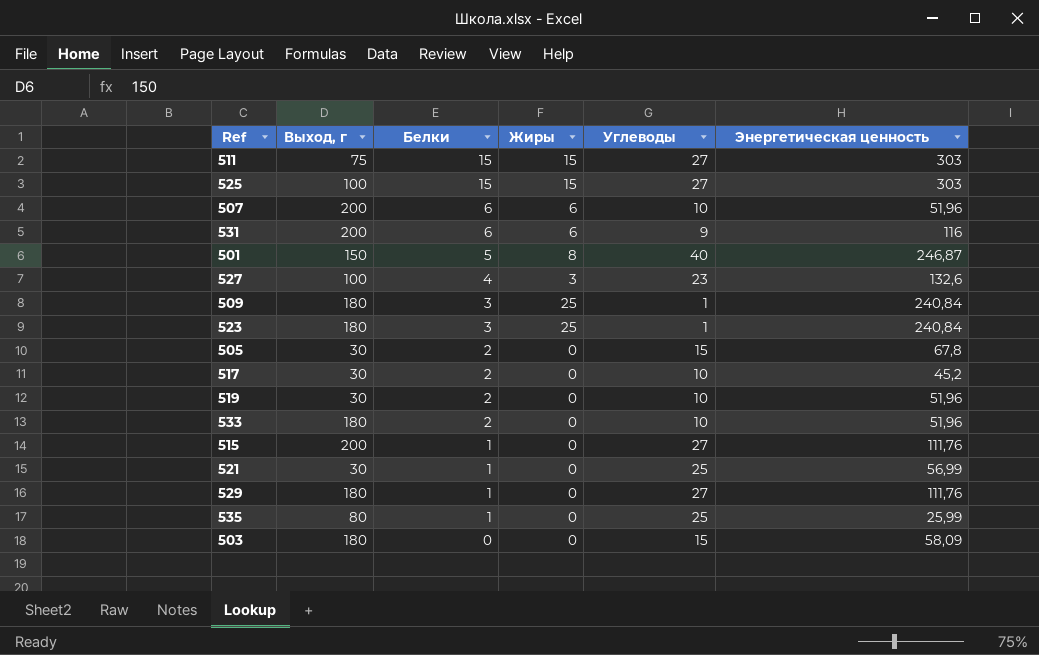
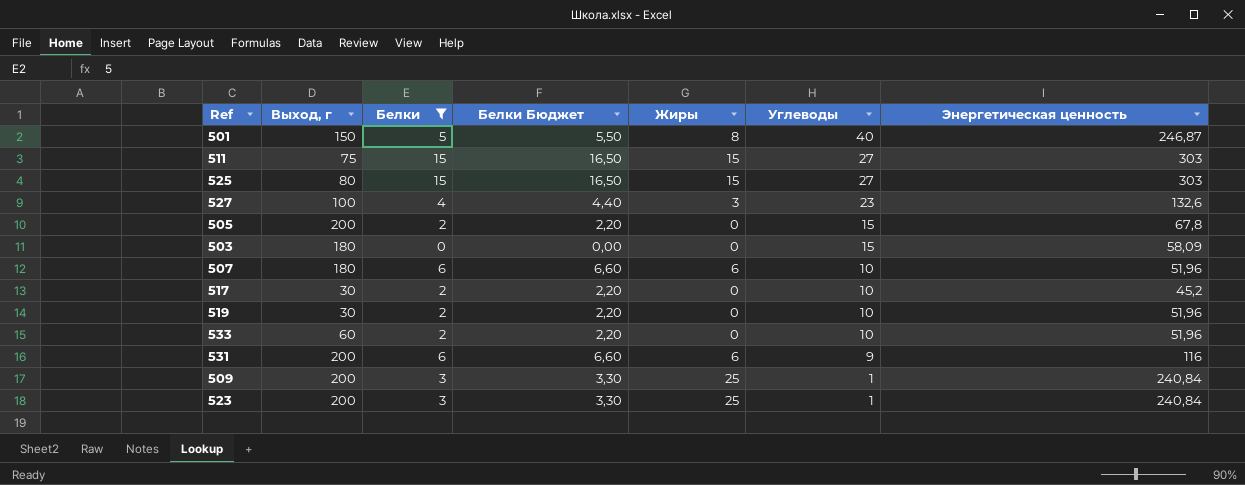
filter: none -> Белки != 1
row order: Белки descending -> Углеводы descending
column Белки Бюджет | formula: none -> [Белки] * 1,1
525 | Выход, г: 100 -> 80
505 | Выход, г: 30 -> 200
507 | Выход, г: 200 -> 180
533 | Выход, г: 180 -> 60
509 | Выход, г: 180 -> 200
523 | Выход, г: 180 -> 200

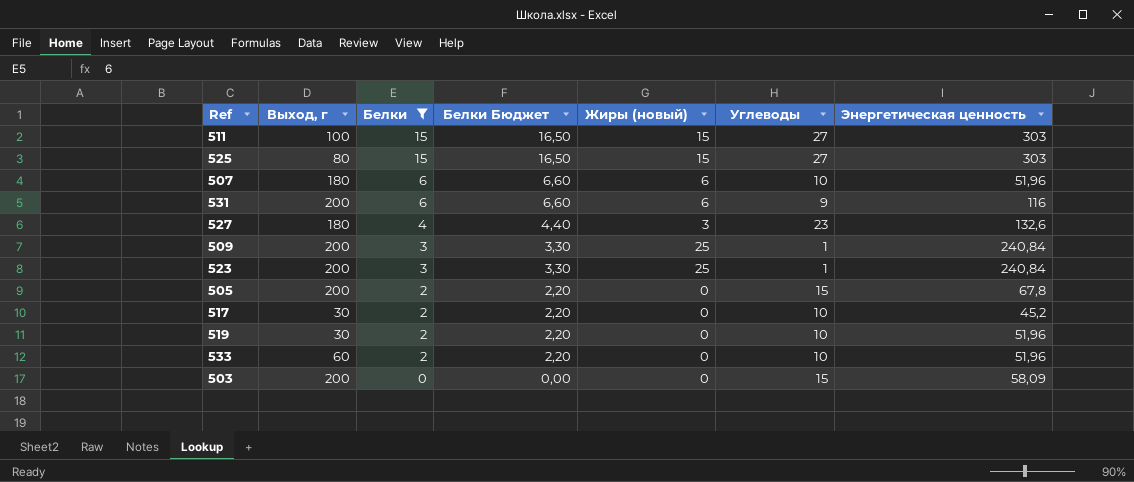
row order: Углеводы descending -> Белки descending
column name: Жиры -> Жиры (новый)
row 501: 150 | 5 | 5,50 | 8 | 40 | 246,87 -> none
511 | Выход, г: 75 -> 100
527 | Выход, г: 100 -> 180
503 | Выход, г: 180 -> 200

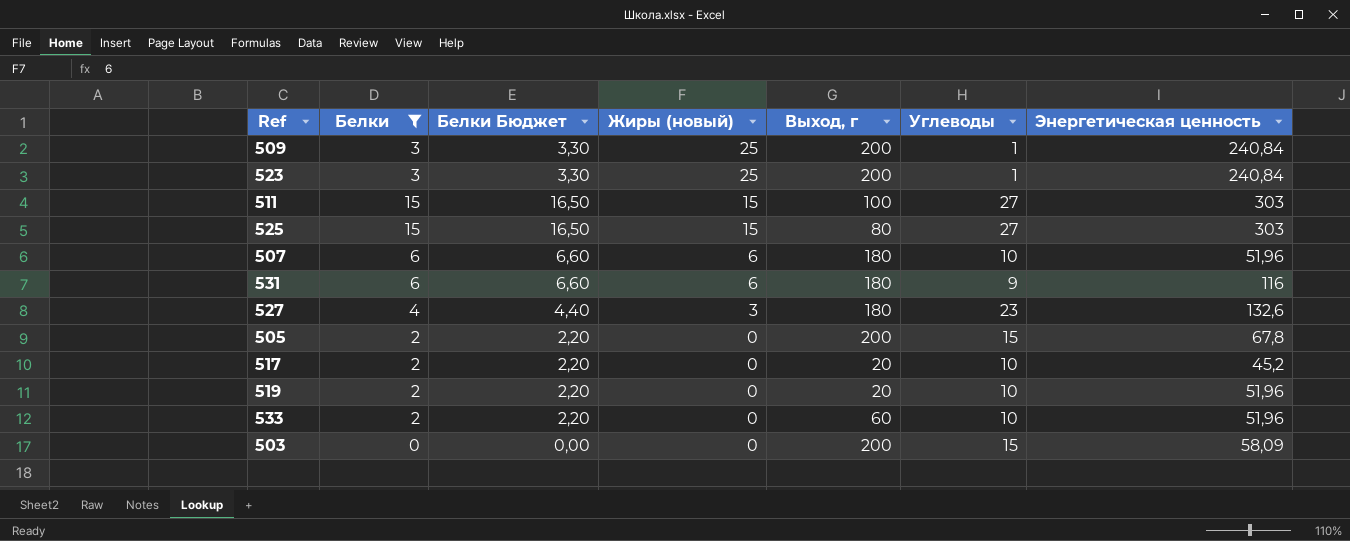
row order: Белки descending -> Жиры (новый) descending
column Выход, г | position: 2 -> 5
531 | Выход, г: 200 -> 180
517 | Выход, г: 30 -> 20
519 | Выход, г: 30 -> 20

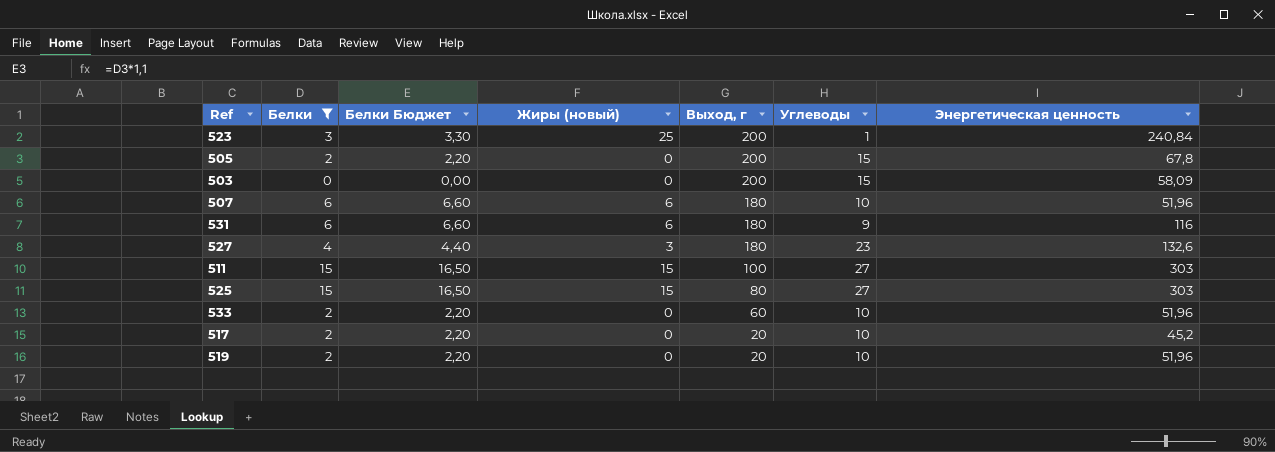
row order: Жиры (новый) descending -> Выход, г descending
row 509: 3 | 3,30 | 25 | 200 | 1 | 240,84 -> none

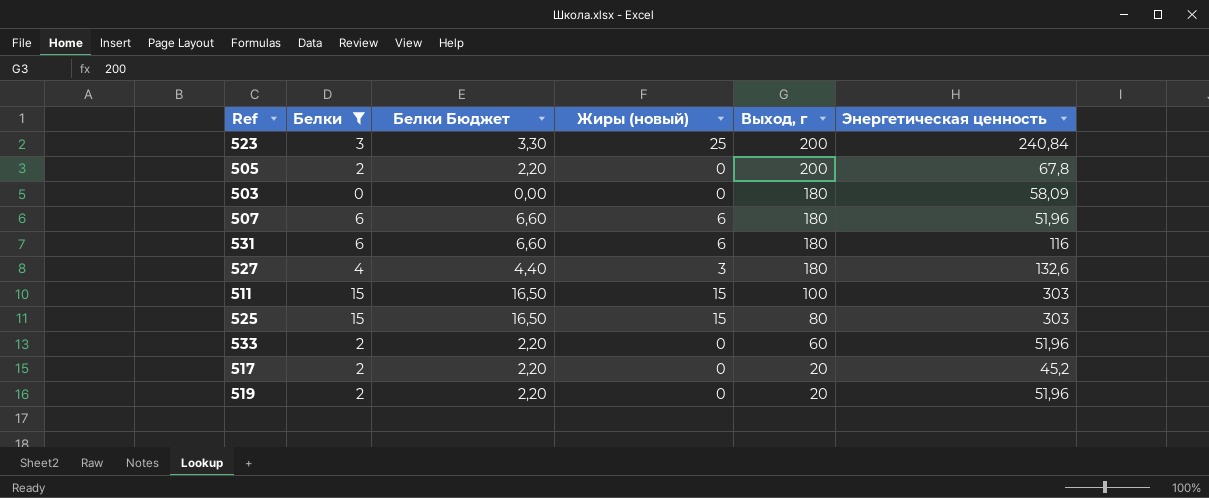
column Углеводы | position: 6 -> none
503 | Выход, г: 200 -> 180

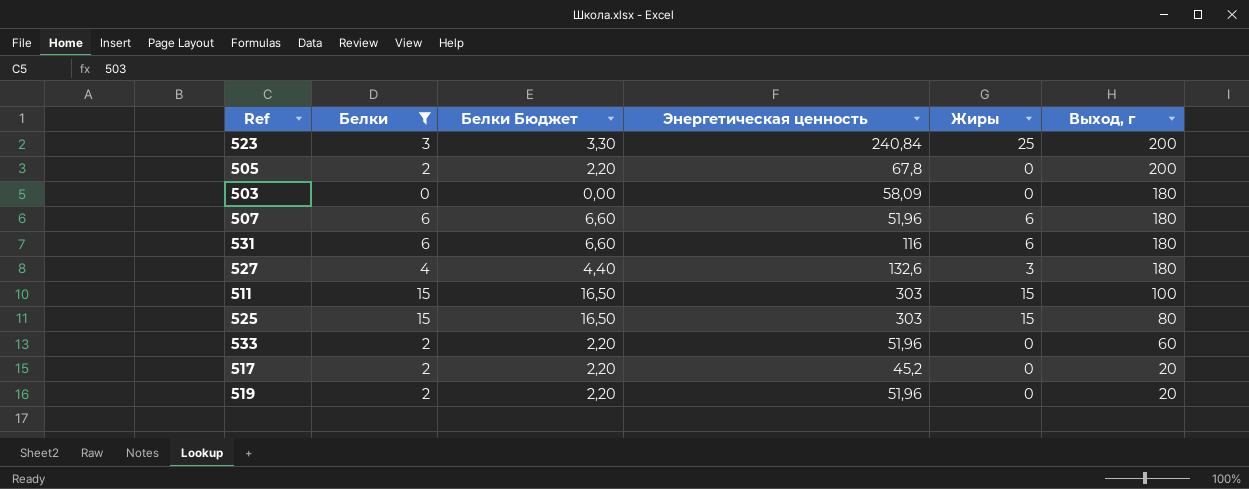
column Энергетическая ценность | position: 6 -> 4
column name: Жиры (новый) -> Жиры

